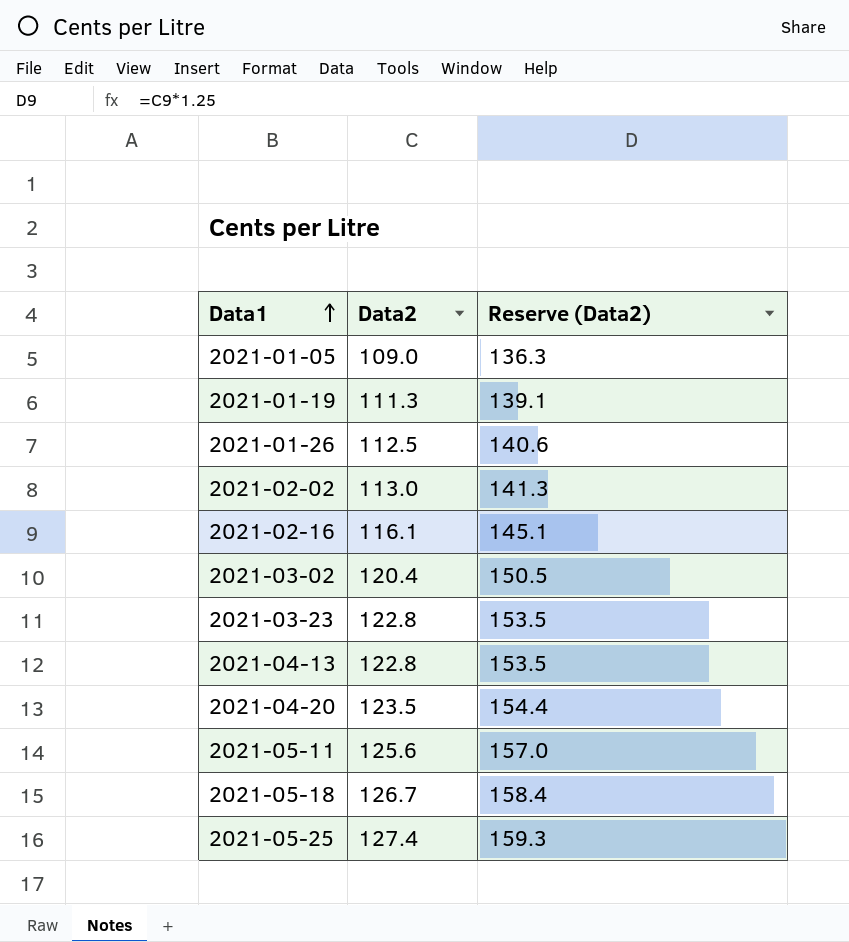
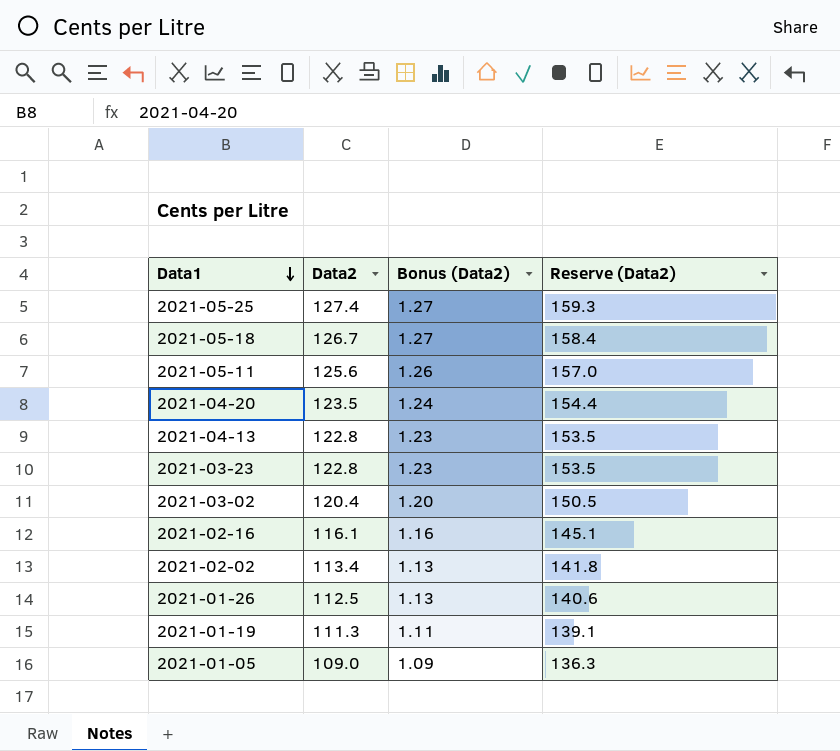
row order: Data1 ascending -> Data1 descending
column Bonus (Data2) | formula: none -> [Data2] * 0.01
2021-02-02 | Data2: 113.0 -> 113.4
2021-02-02 | Reserve (Data2): 141.3 -> 141.8

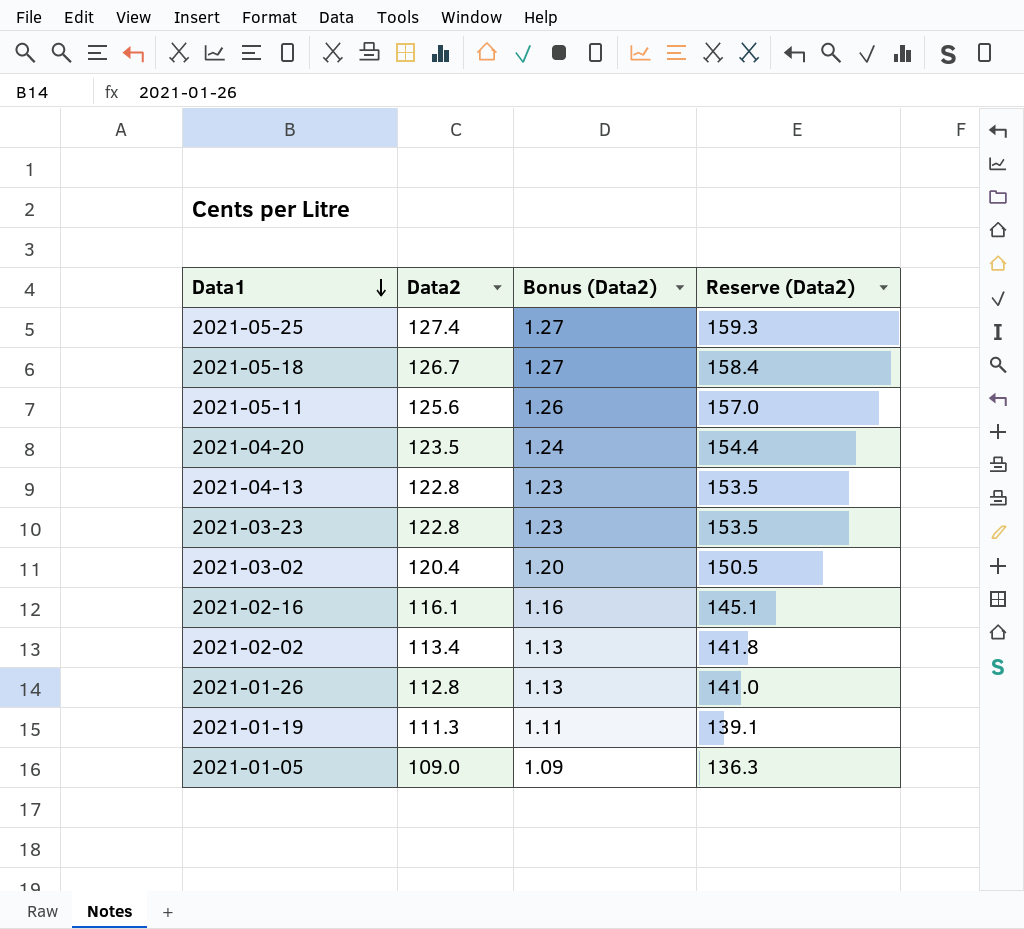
2021-01-26 | Data2: 112.5 -> 112.8
2021-01-26 | Reserve (Data2): 140.6 -> 141.0

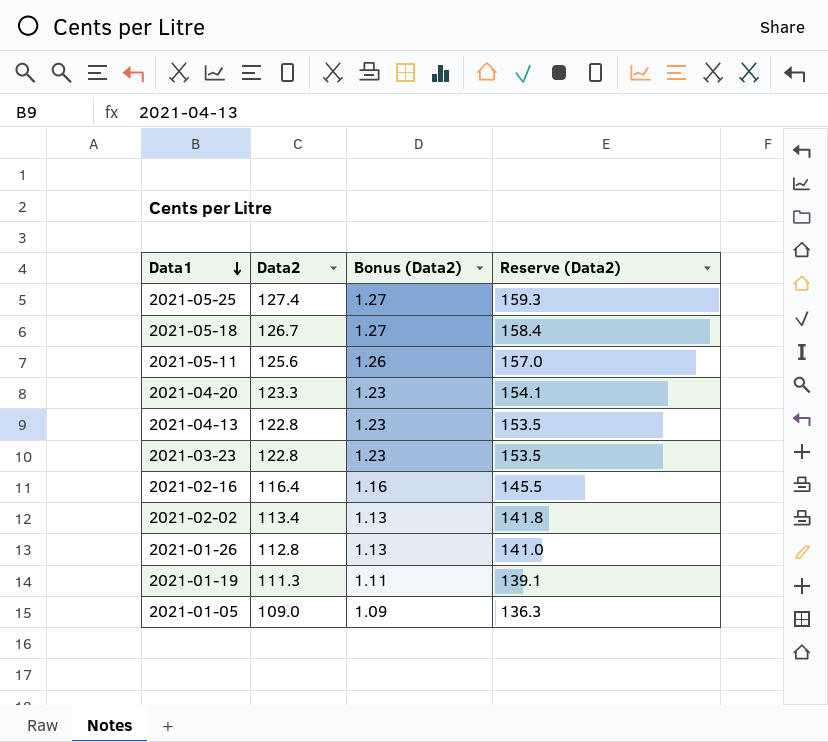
row 2021-03-02: 120.4 | 1.20 | 150.5 -> none
2021-04-20 | Data2: 123.5 -> 123.3
2021-04-20 | Bonus (Data2): 1.24 -> 1.23
2021-04-20 | Reserve (Data2): 154.4 -> 154.1
2021-02-16 | Data2: 116.1 -> 116.4
2021-02-16 | Reserve (Data2): 145.1 -> 145.5

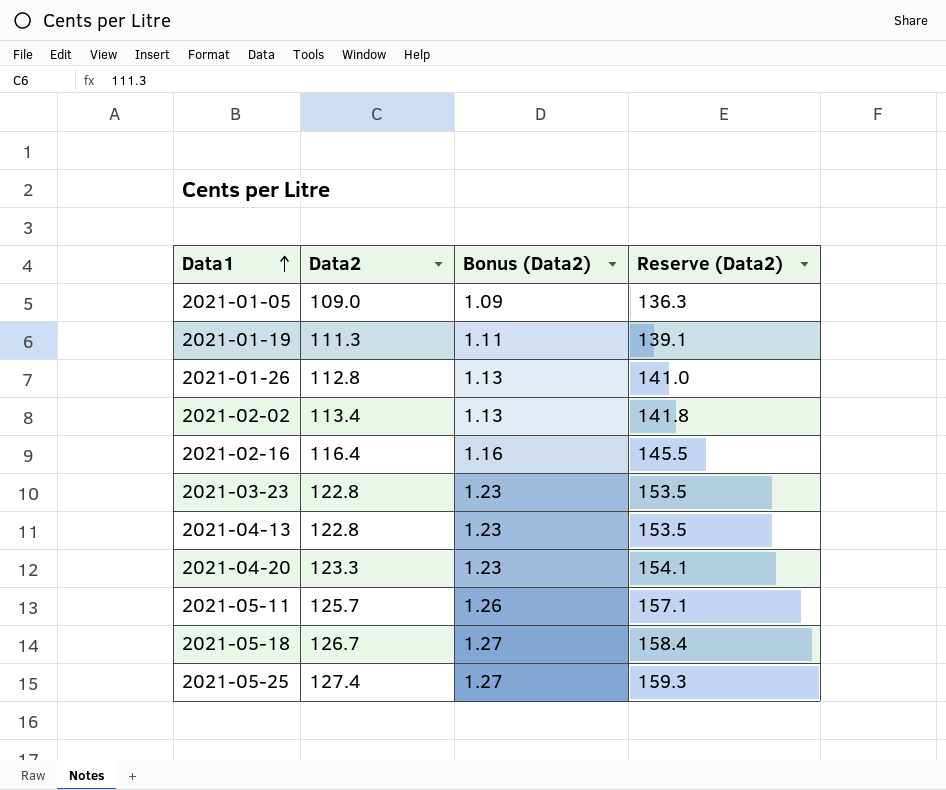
row order: Data1 descending -> Data1 ascending
2021-05-11 | Data2: 125.6 -> 125.7
2021-05-11 | Reserve (Data2): 157.0 -> 157.1

